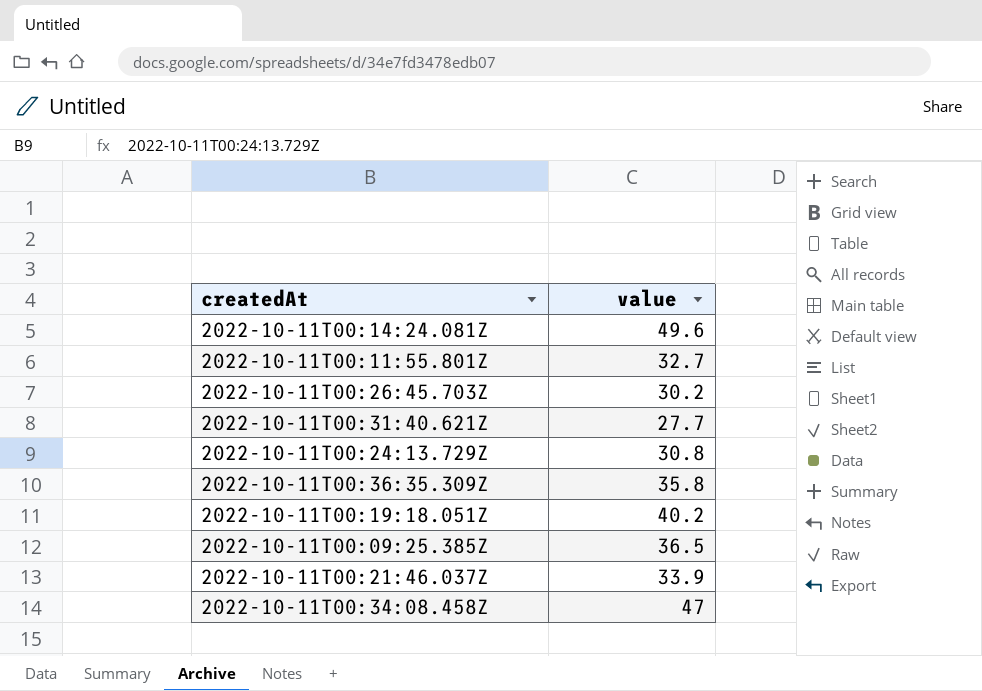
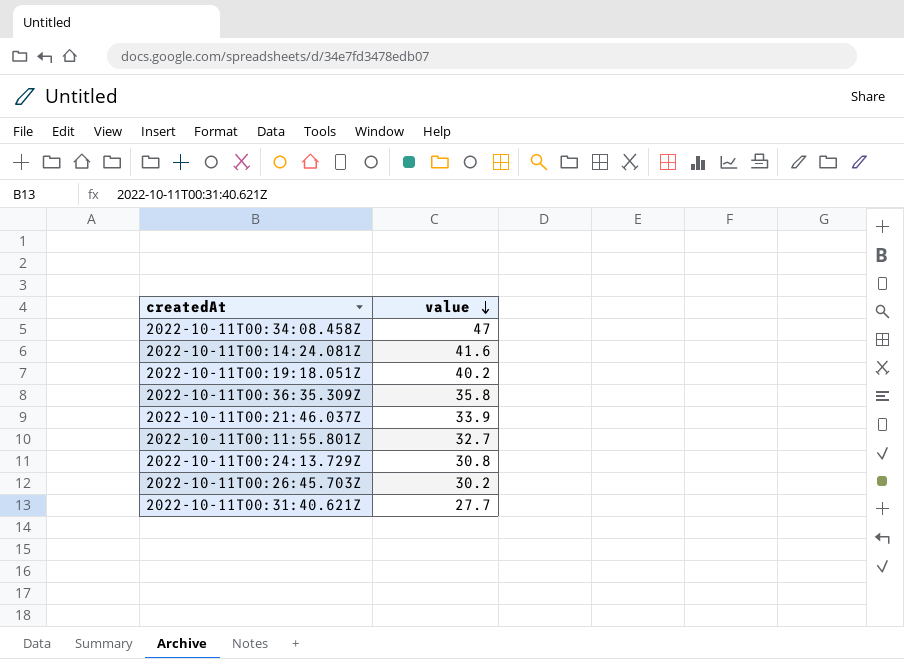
row order: none -> value descending
row 2022-10-11T00:09:25.385Z: 36.5 -> none
2022-10-11T00:14:24.081Z | value: 49.6 -> 41.6

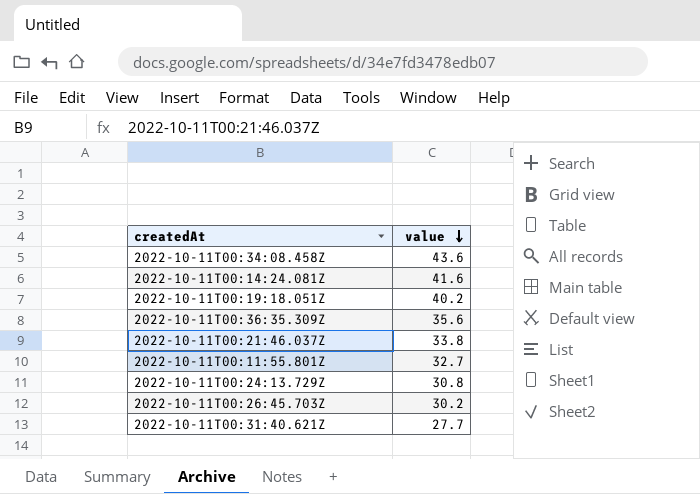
2022-10-11T00:34:08.458Z | value: 47 -> 43.6
2022-10-11T00:36:35.309Z | value: 35.8 -> 35.6
2022-10-11T00:21:46.037Z | value: 33.9 -> 33.8

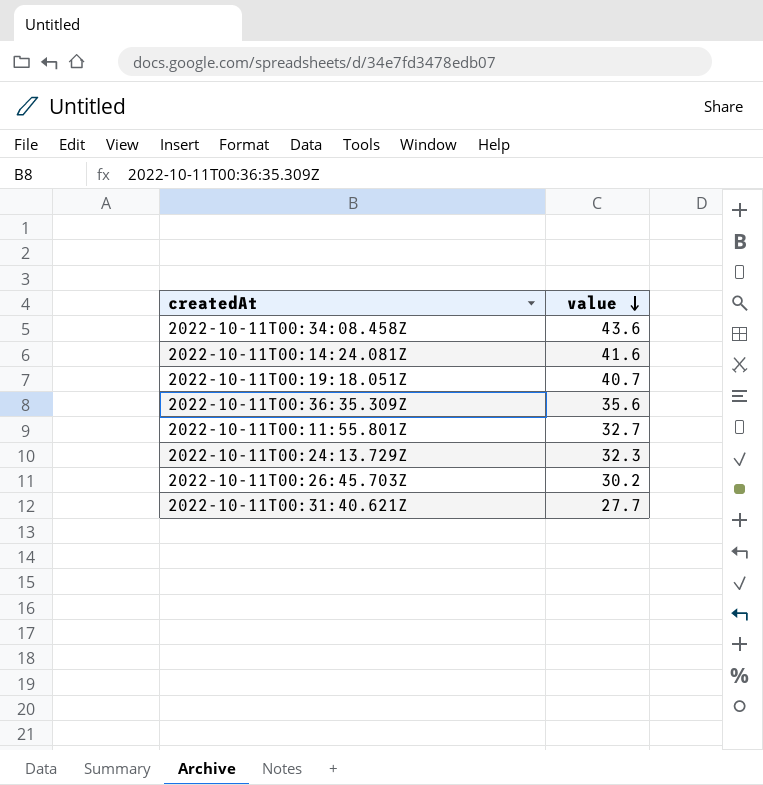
row 2022-10-11T00:21:46.037Z: 33.8 -> none
2022-10-11T00:19:18.051Z | value: 40.2 -> 40.7
2022-10-11T00:24:13.729Z | value: 30.8 -> 32.3

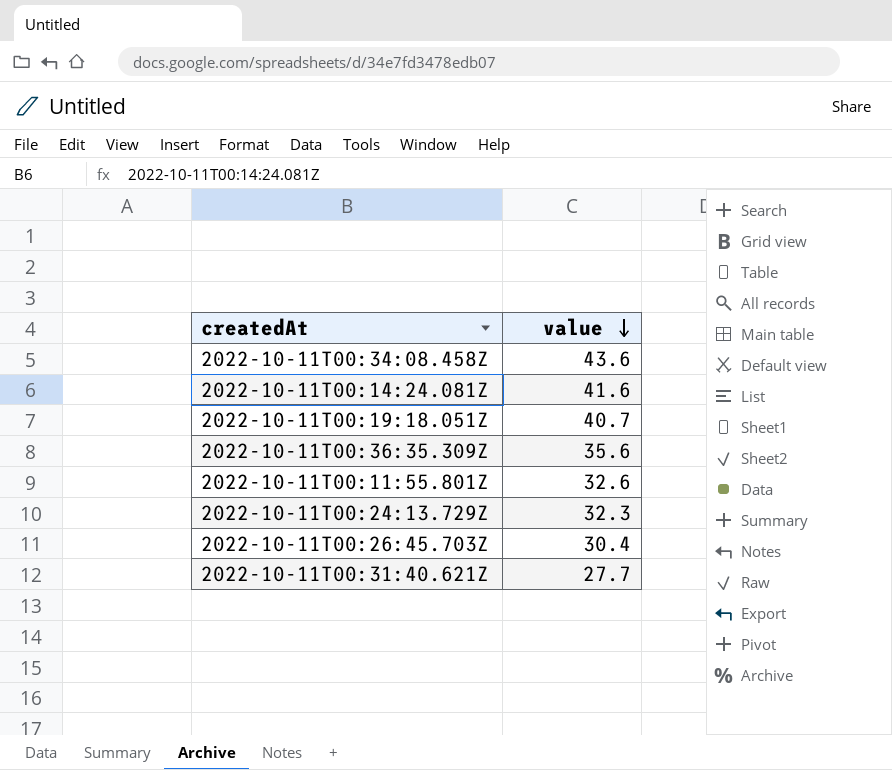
2022-10-11T00:11:55.801Z | value: 32.7 -> 32.6
2022-10-11T00:26:45.703Z | value: 30.2 -> 30.4

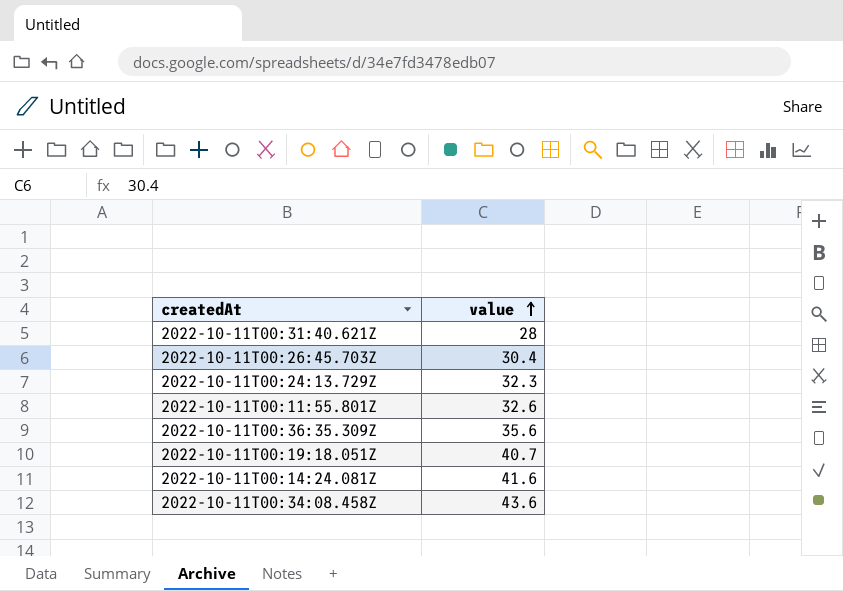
row order: value descending -> value ascending
2022-10-11T00:31:40.621Z | value: 27.7 -> 28

